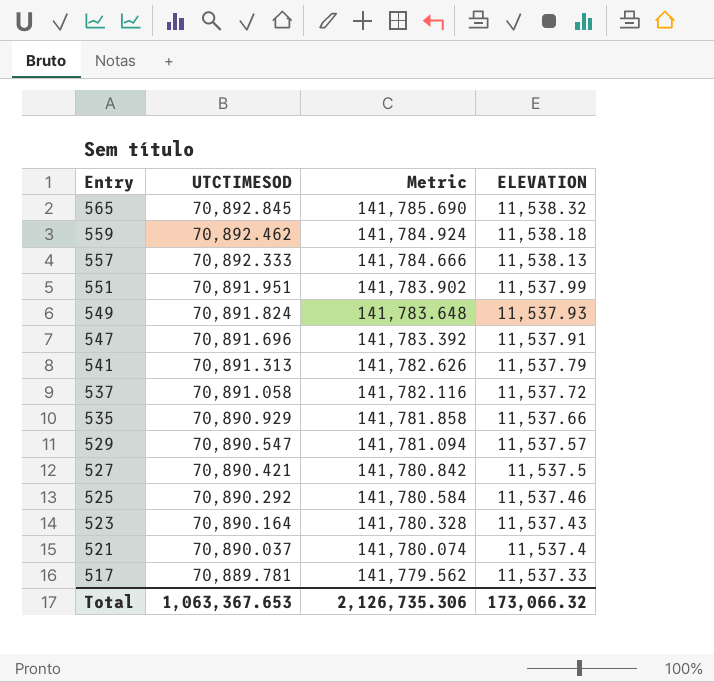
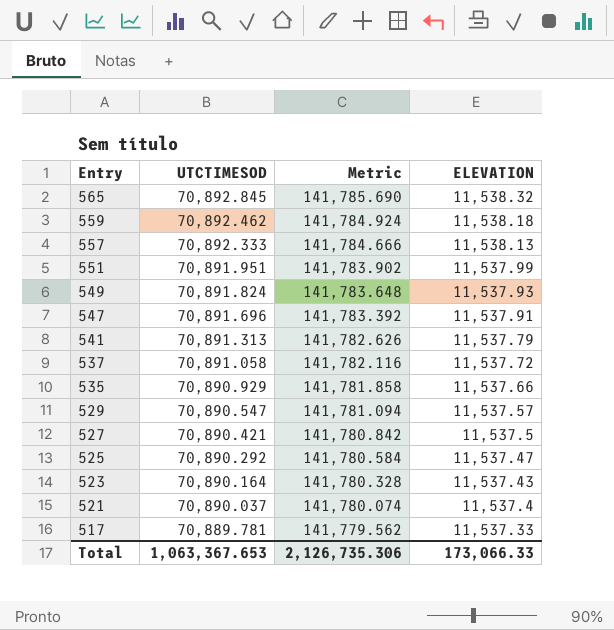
525 | ELEVATION: 11,537.46 -> 11,537.47
Total | ELEVATION: 173,066.32 -> 173,066.33

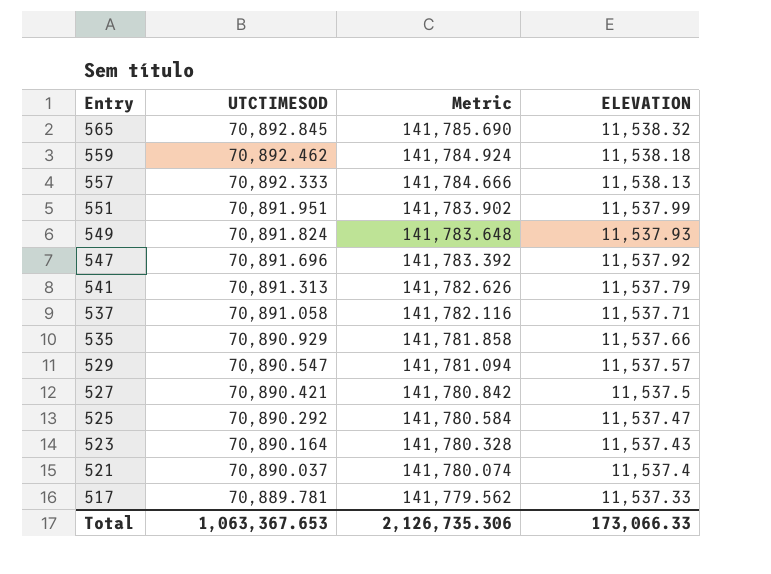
547 | ELEVATION: 11,537.91 -> 11,537.92
537 | ELEVATION: 11,537.72 -> 11,537.71

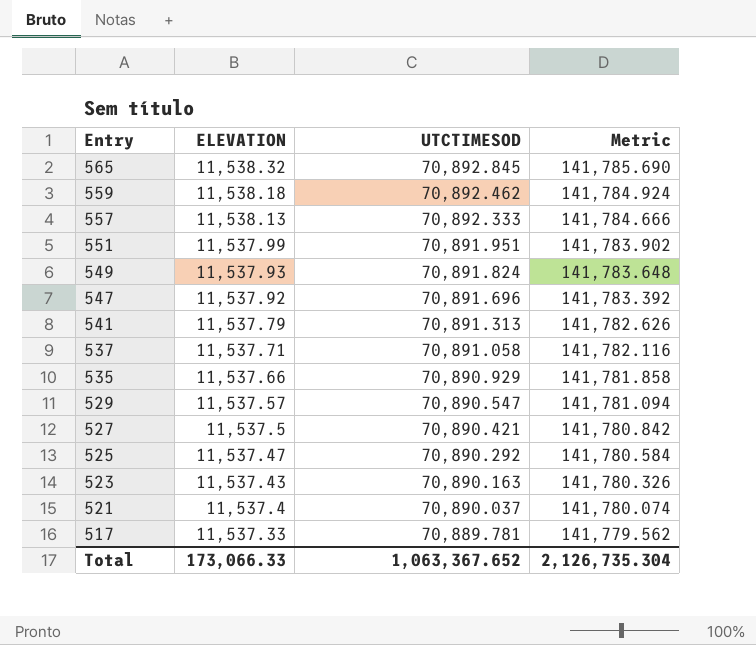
column ELEVATION | position: 4 -> 2
523 | UTCTIMESOD: 70,890.164 -> 70,890.163
523 | Metric: 141,780.328 -> 141,780.326
Total | UTCTIMESOD: 1,063,367.653 -> 1,063,367.652
Total | Metric: 2,126,735.306 -> 2,126,735.304

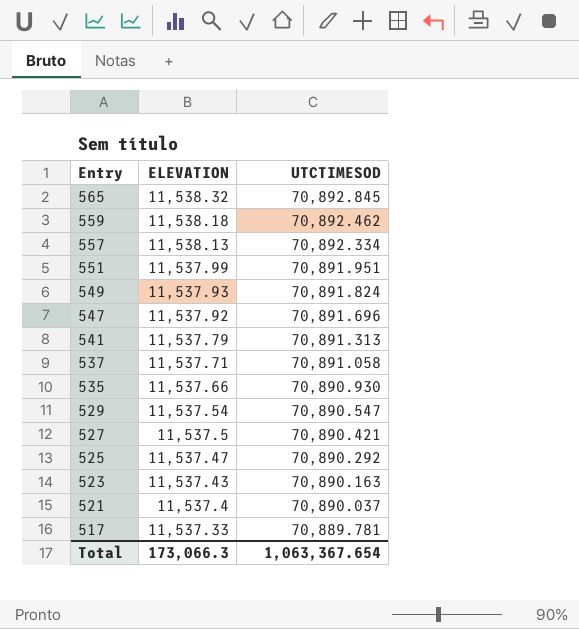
column Metric | formula: [UTCTIMESOD] * 2 -> none
557 | UTCTIMESOD: 70,892.333 -> 70,892.334
535 | UTCTIMESOD: 70,890.929 -> 70,890.930
529 | ELEVATION: 11,537.57 -> 11,537.54
Total | ELEVATION: 173,066.33 -> 173,066.3
Total | UTCTIMESOD: 1,063,367.652 -> 1,063,367.654

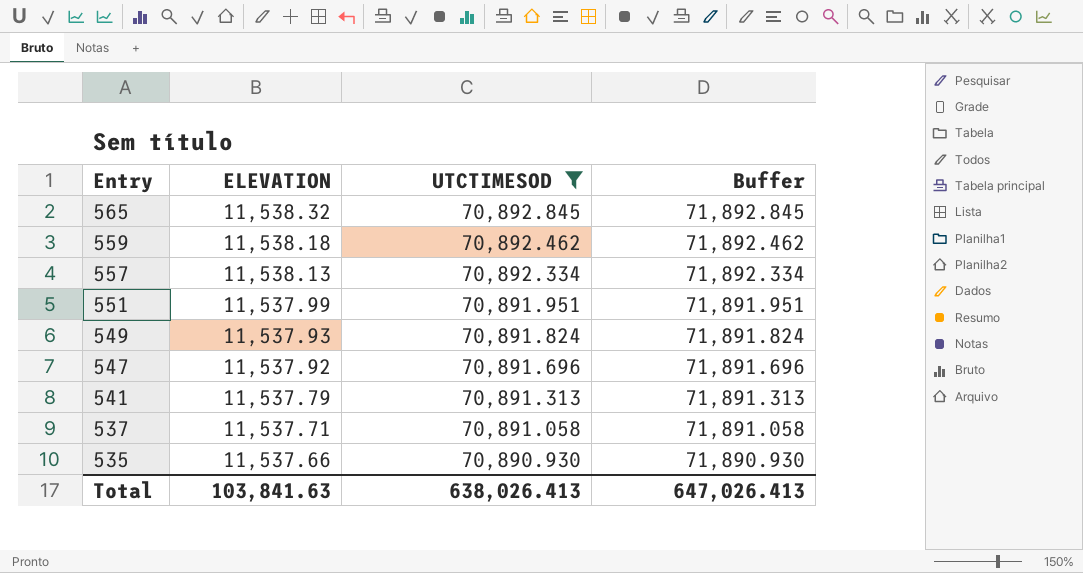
filter: none -> UTCTIMESOD >= 70,890.930
column Buffer | formula: none -> [UTCTIMESOD] + 1000
Total | ELEVATION: 173,066.3 -> 103,841.63
Total | UTCTIMESOD: 1,063,367.654 -> 638,026.413

